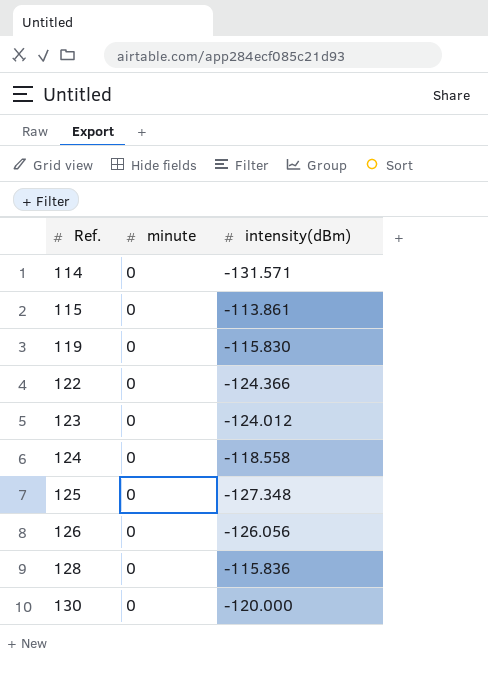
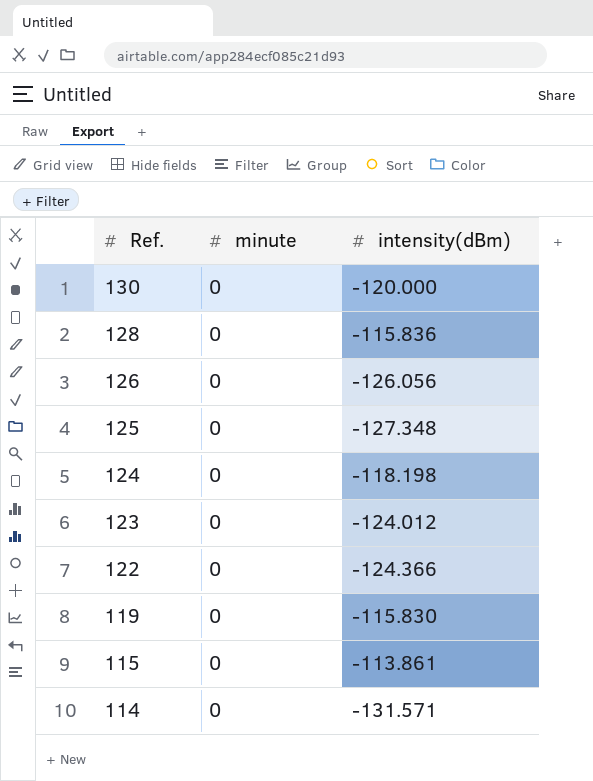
row order: Ref. ascending -> Ref. descending
124 | intensity(dBm): -118.558 -> -118.198

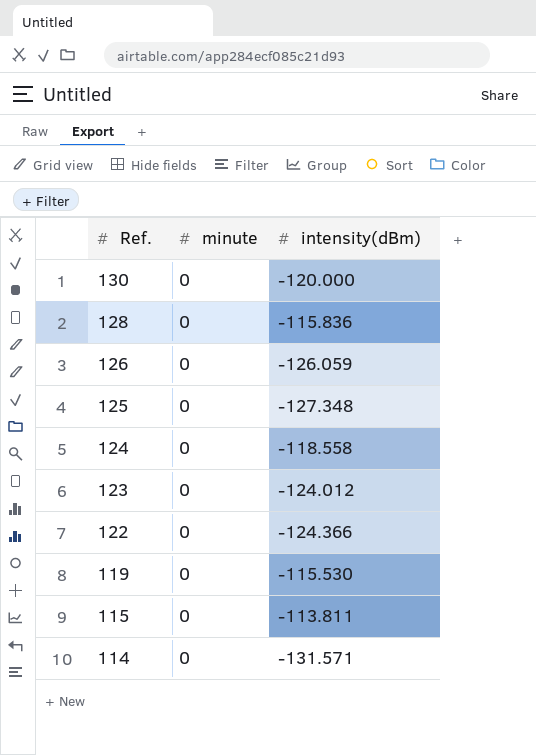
126 | intensity(dBm): -126.056 -> -126.059
124 | intensity(dBm): -118.198 -> -118.558
119 | intensity(dBm): -115.830 -> -115.530
115 | intensity(dBm): -113.861 -> -113.811

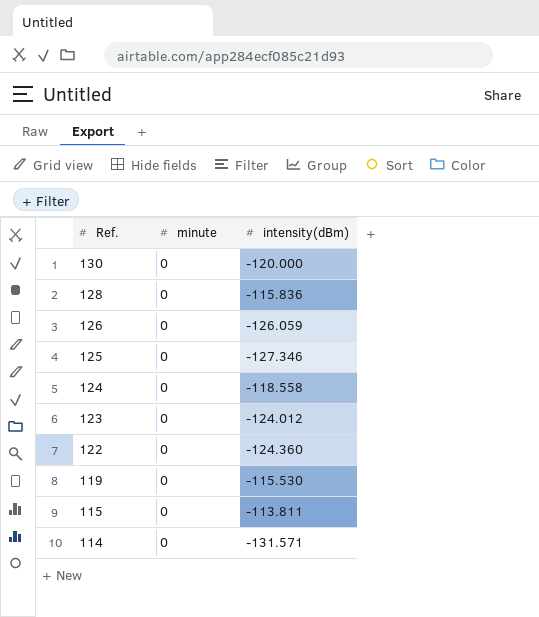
125 | intensity(dBm): -127.348 -> -127.346
122 | intensity(dBm): -124.366 -> -124.360

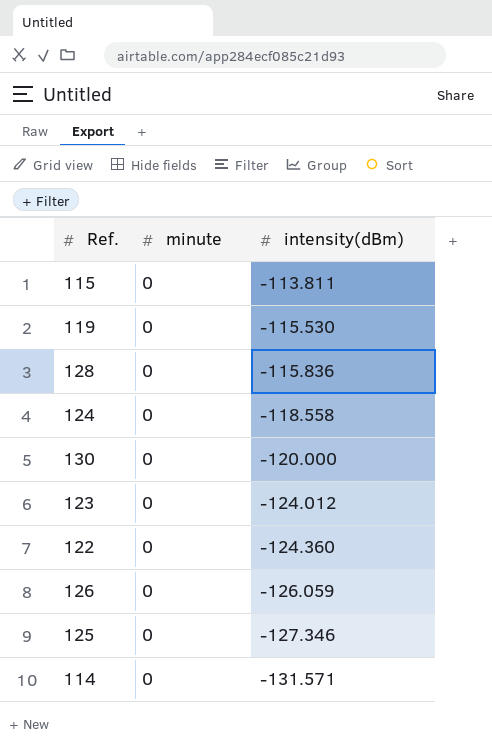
row order: Ref. descending -> intensity(dBm) descending

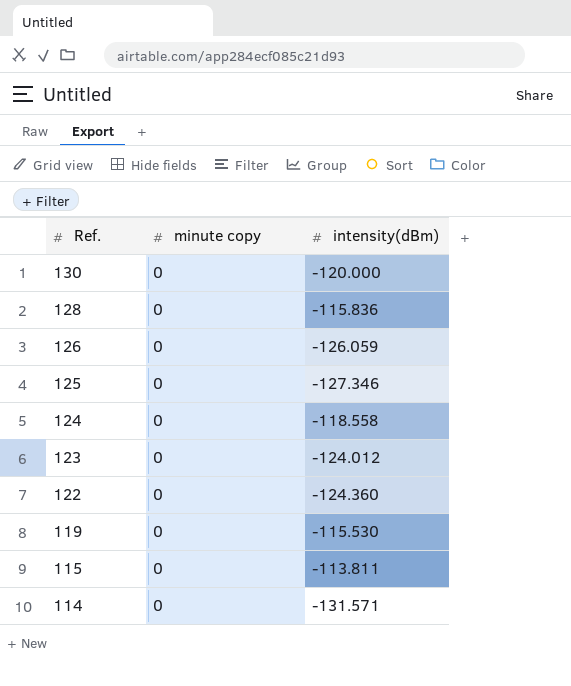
row order: intensity(dBm) descending -> Ref. descending
column name: minute -> minute copy

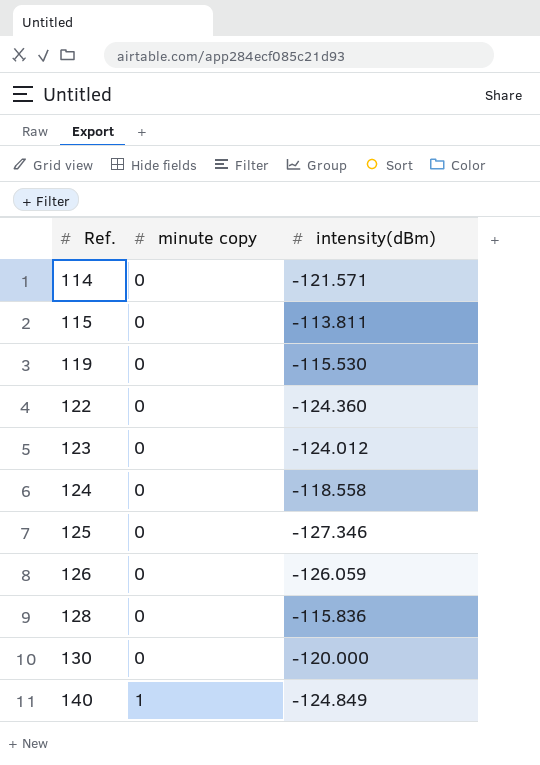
row order: Ref. descending -> Ref. ascending
114 | intensity(dBm): -131.571 -> -121.571
row 140: none -> 1 | -124.849

